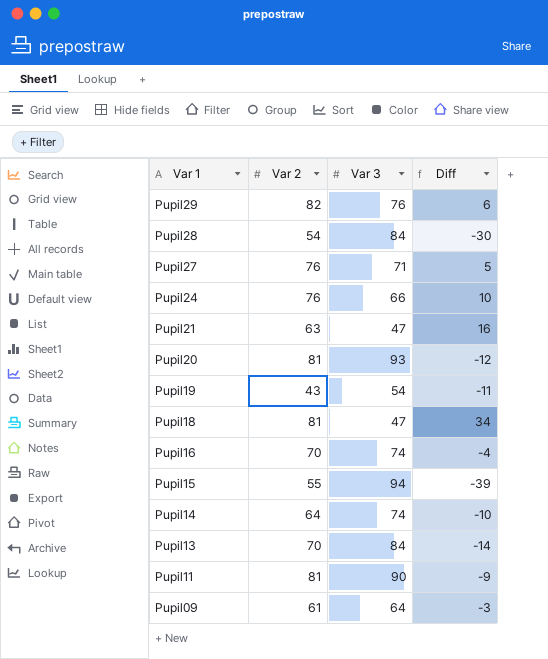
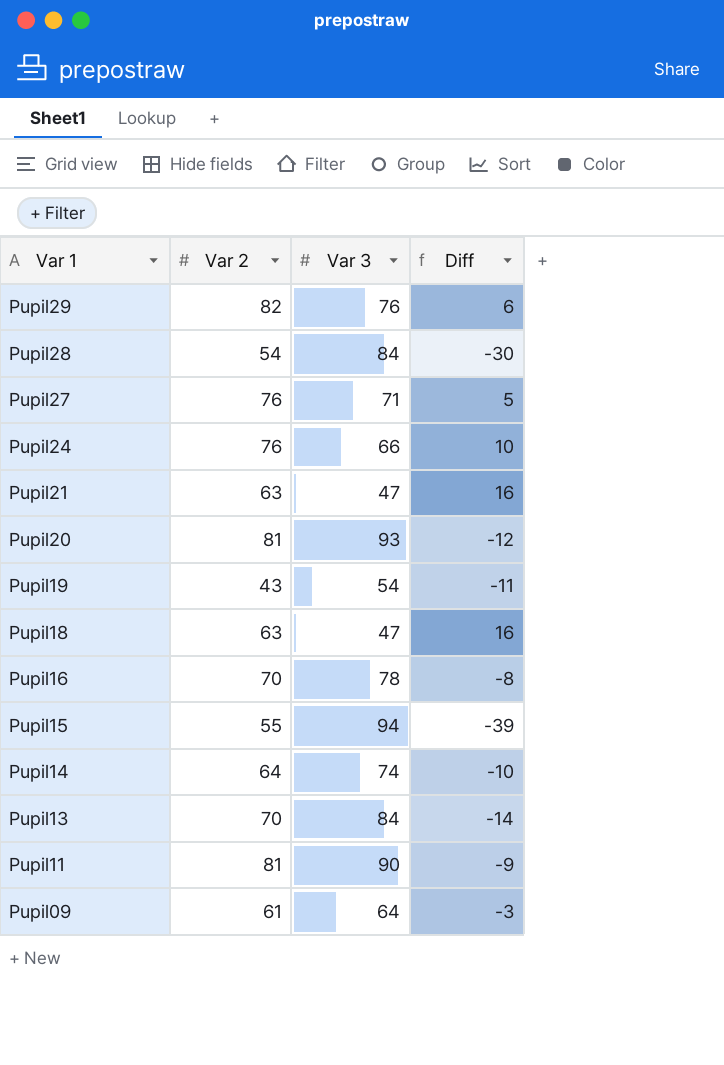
Pupil18 | Var 2: 81 -> 63
Pupil18 | Diff: 34 -> 16
Pupil16 | Var 3: 74 -> 78
Pupil16 | Diff: -4 -> -8

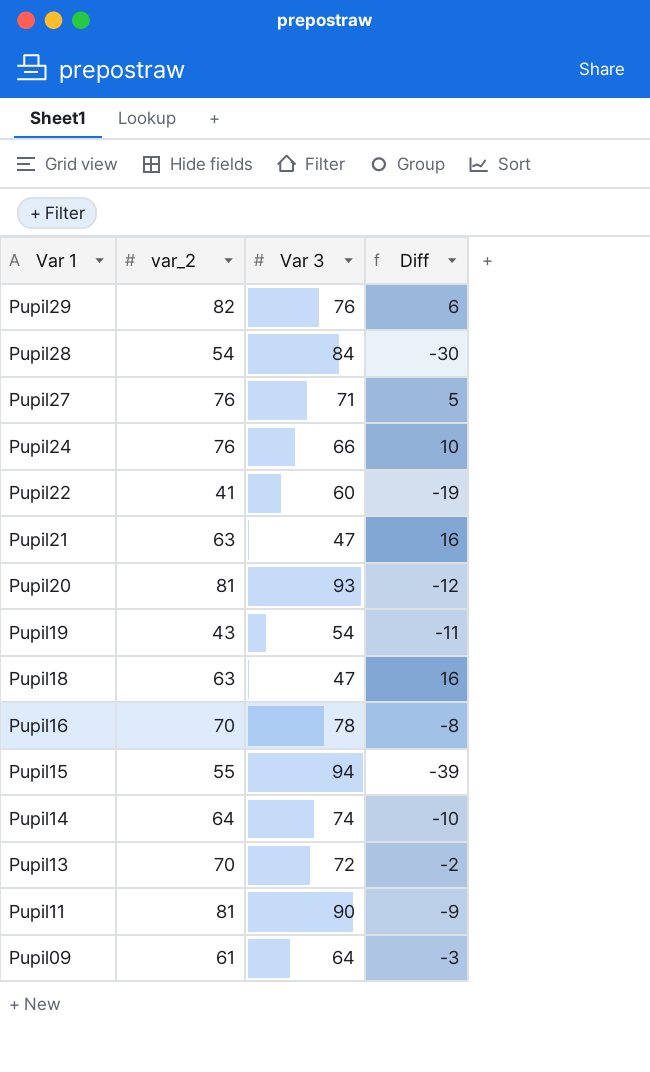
column name: Var 2 -> var_2
row Pupil22: none -> 41 | 60 | -19
Pupil13 | Var 3: 84 -> 72
Pupil13 | Diff: -14 -> -2

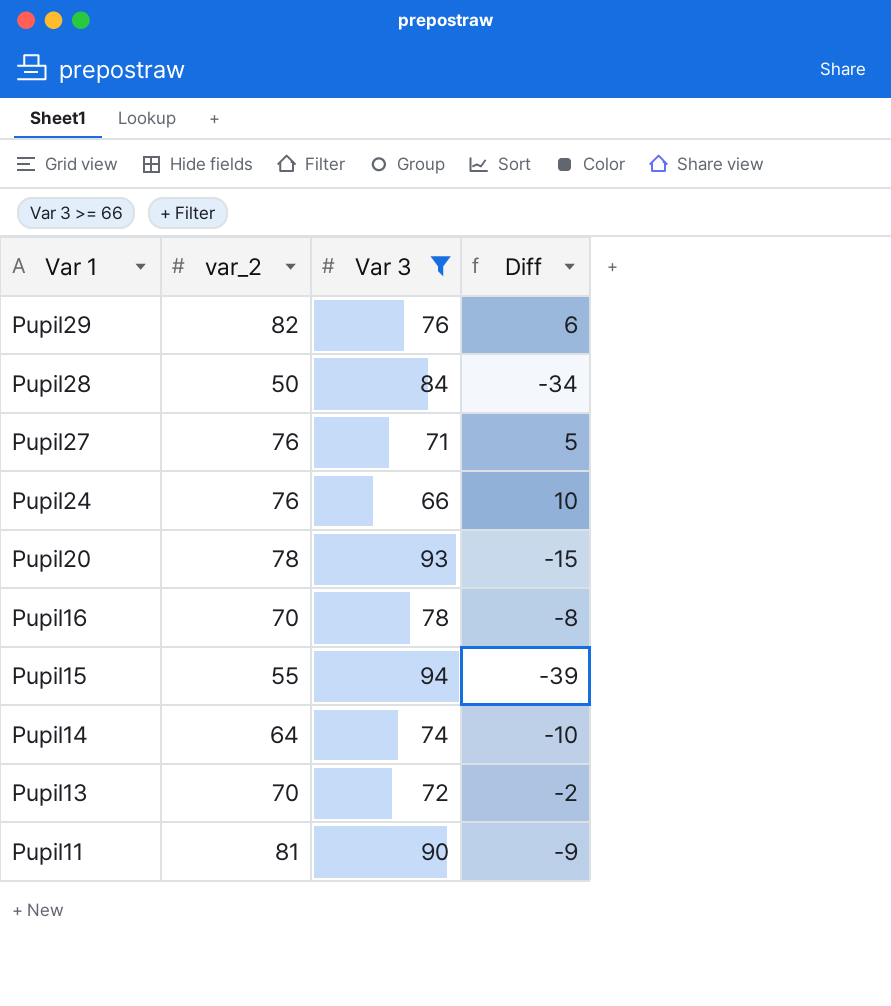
filter: none -> Var 3 >= 66
Pupil28 | var_2: 54 -> 50
Pupil28 | Diff: -30 -> -34
Pupil20 | var_2: 81 -> 78
Pupil20 | Diff: -12 -> -15

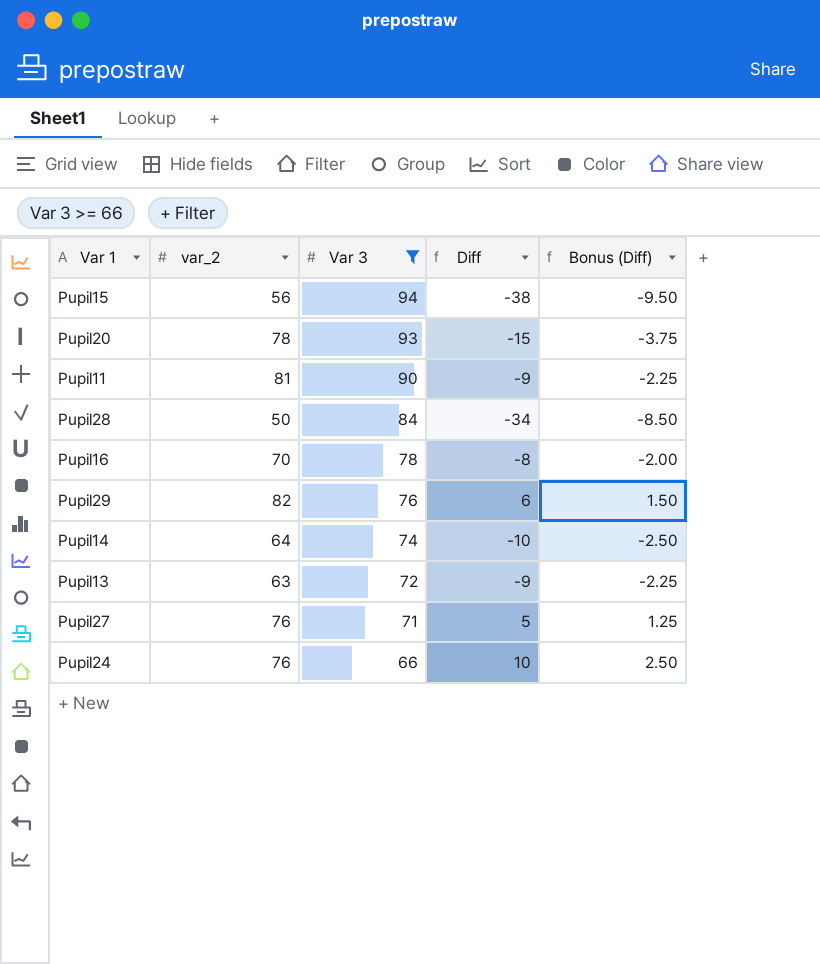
row order: Var 1 descending -> Var 3 descending
column Bonus (Diff) | formula: none -> [Diff] * 0.25
Pupil15 | var_2: 55 -> 56
Pupil15 | Diff: -39 -> -38
Pupil13 | var_2: 70 -> 63
Pupil13 | Diff: -2 -> -9

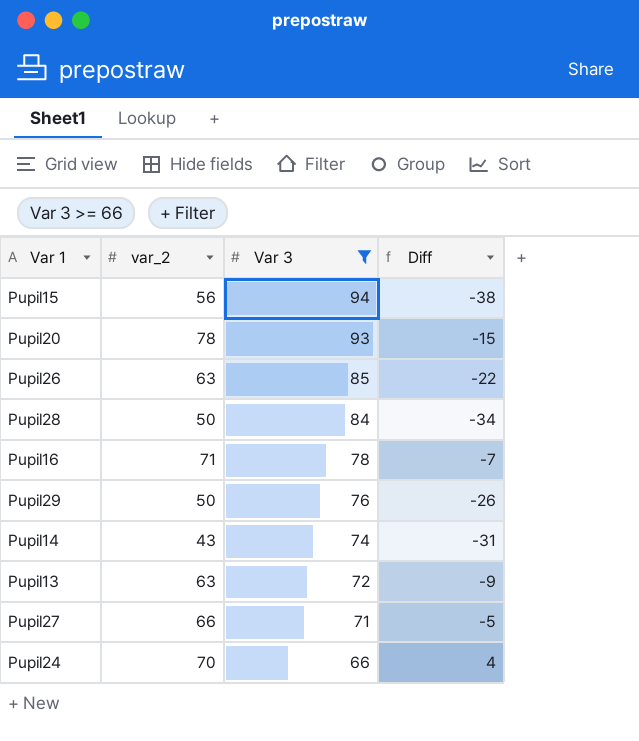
column Bonus (Diff) | formula: [Diff] * 0.25 -> none
row Pupil11: 81 | 90 | -9 | -2.25 -> none
row Pupil26: none -> 63 | 85 | -22
Pupil16 | var_2: 70 -> 71
Pupil16 | Diff: -8 -> -7
Pupil29 | var_2: 82 -> 50
Pupil29 | Diff: 6 -> -26
Pupil14 | var_2: 64 -> 43
Pupil14 | Diff: -10 -> -31
Pupil27 | var_2: 76 -> 66
Pupil27 | Diff: 5 -> -5
Pupil24 | var_2: 76 -> 70
Pupil24 | Diff: 10 -> 4

